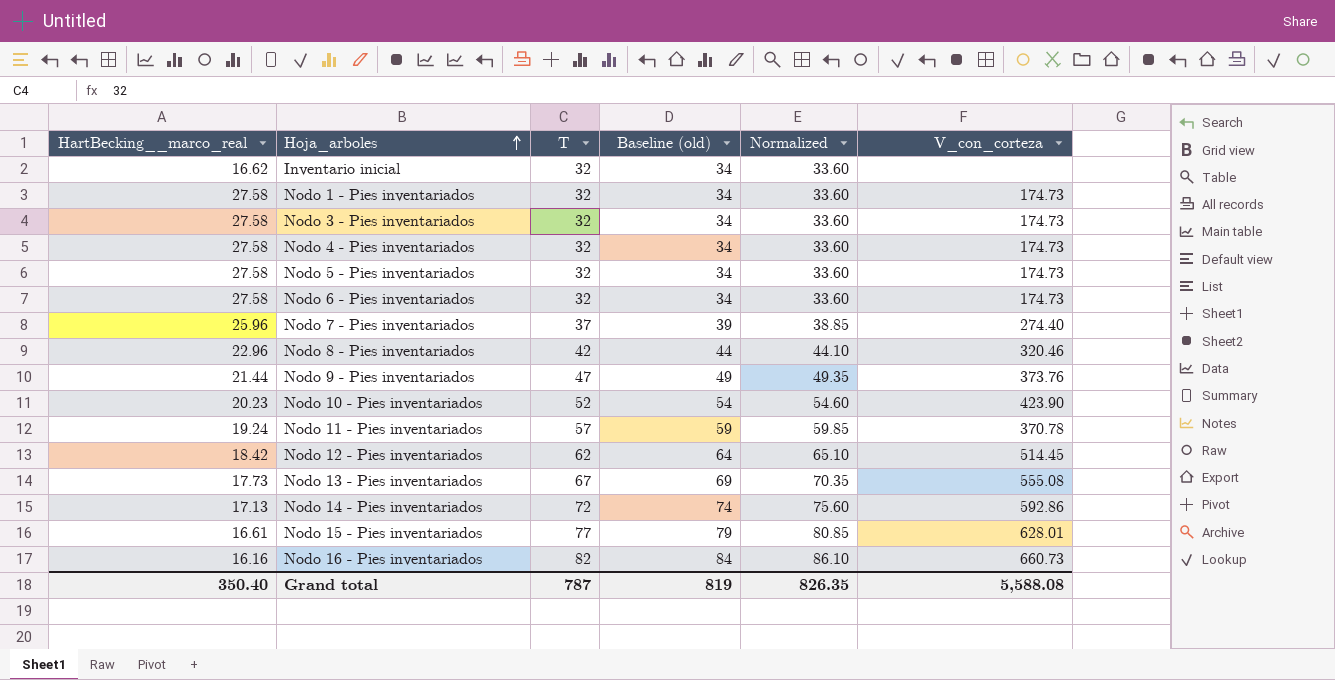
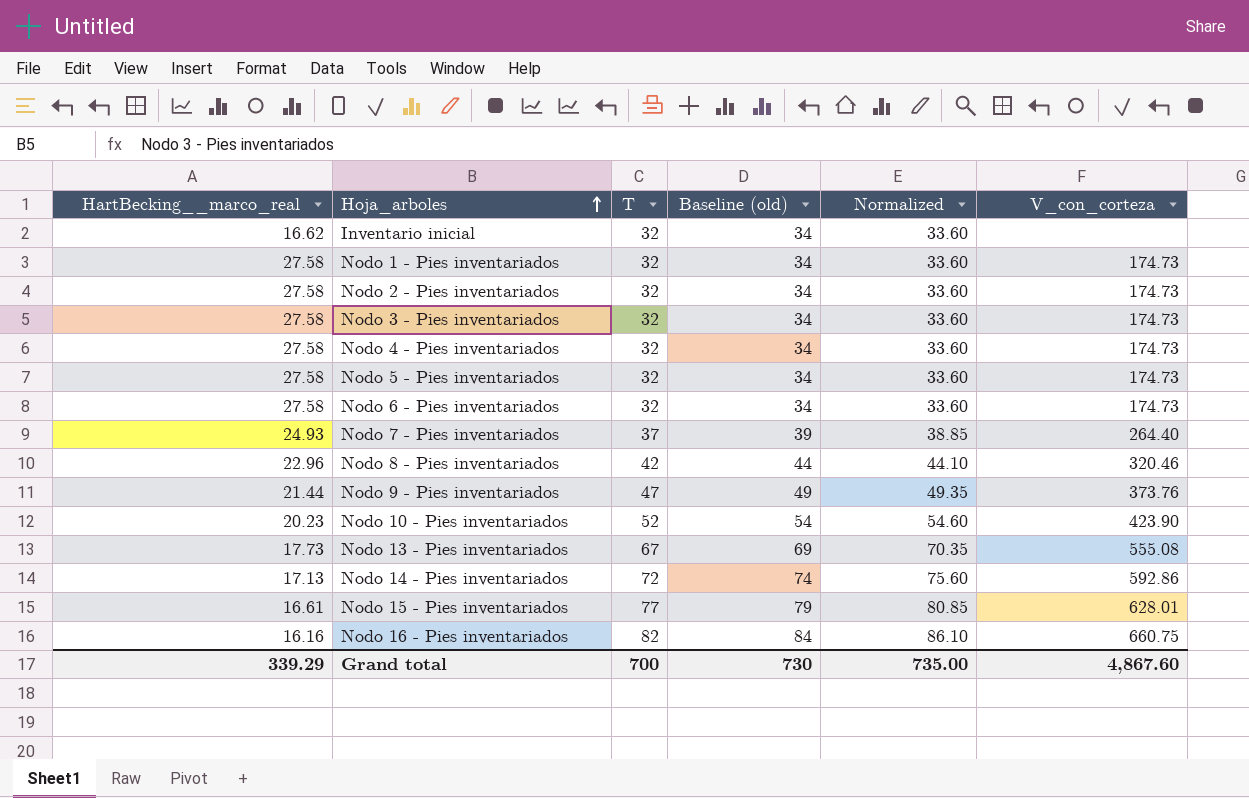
row Nodo 11 - Pies inventariados: 19.24 | 57 | 59 | 59.85 | 370.78 -> none
row Nodo 12 - Pies inventariados: 18.42 | 62 | 64 | 65.10 | 514.45 -> none
row Nodo 2 - Pies inventariados: none -> 27.58 | 32 | 34 | 33.60 | 174.73
Nodo 7 - Pies inventariados | HartBecking__marco_real: 25.96 -> 24.93
Nodo 7 - Pies inventariados | V_con_corteza: 274.40 -> 264.40
Nodo 16 - Pies inventariados | V_con_corteza: 660.73 -> 660.75
Grand total | HartBecking__marco_real: 350.40 -> 339.29
Grand total | T: 787 -> 700
Grand total | Baseline (old): 819 -> 730
Grand total | Normalized: 826.35 -> 735.00
Grand total | V_con_corteza: 5,588.08 -> 4,867.60

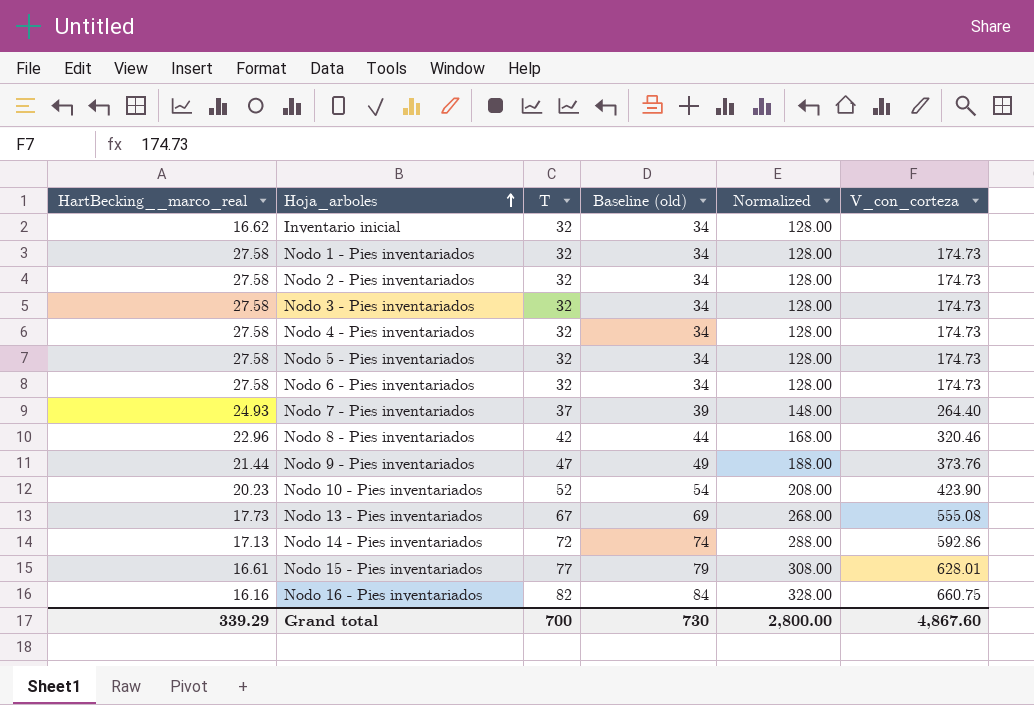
column Normalized | formula: [T] * 1.05 -> [T] * 4
Grand total | Normalized: 735.00 -> 2,800.00

